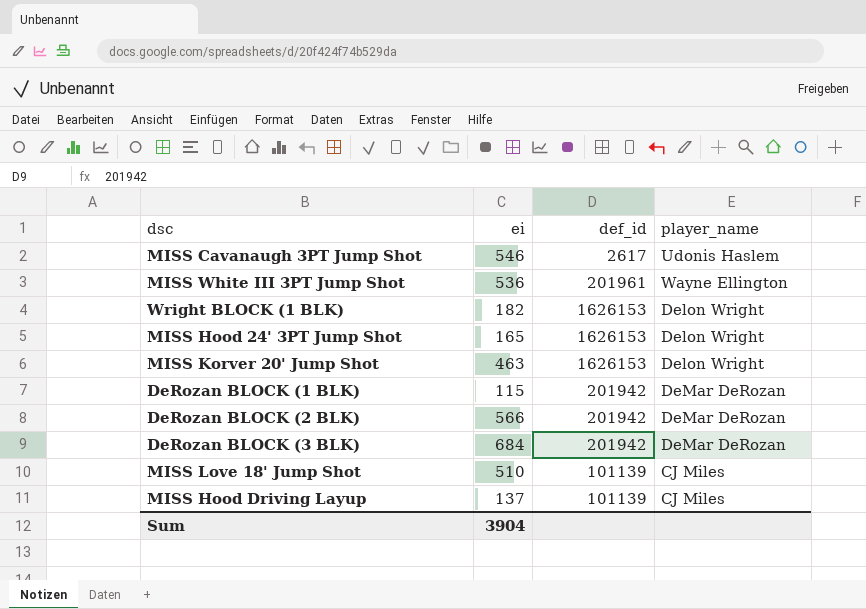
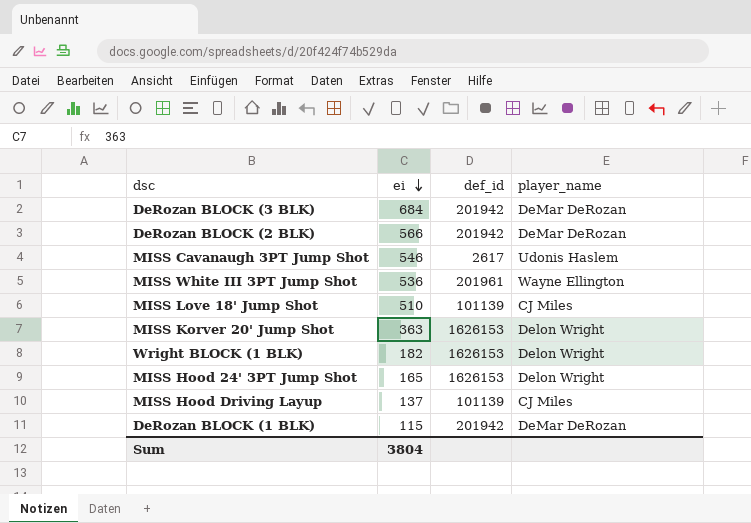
row order: none -> ei descending
MISS Korver 20' Jump Shot | ei: 463 -> 363
Sum | ei: 3904 -> 3804

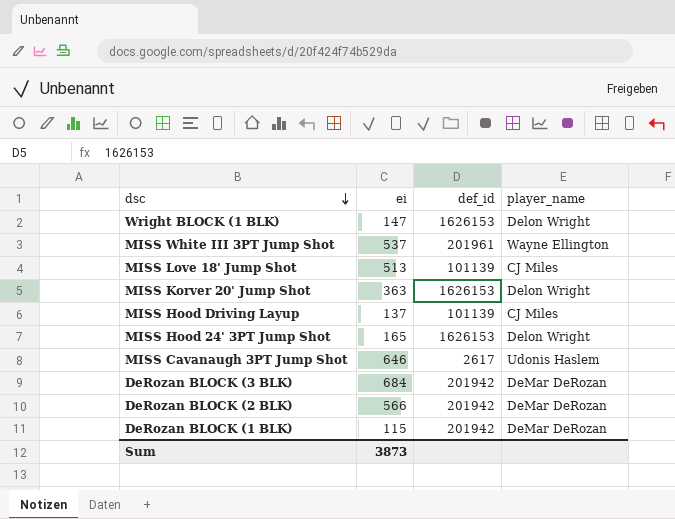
row order: ei descending -> dsc descending
Wright BLOCK (1 BLK) | ei: 182 -> 147
MISS White III 3PT Jump Shot | ei: 536 -> 537
MISS Love 18' Jump Shot | ei: 510 -> 513
MISS Cavanaugh 3PT Jump Shot | ei: 546 -> 646
Sum | ei: 3804 -> 3873

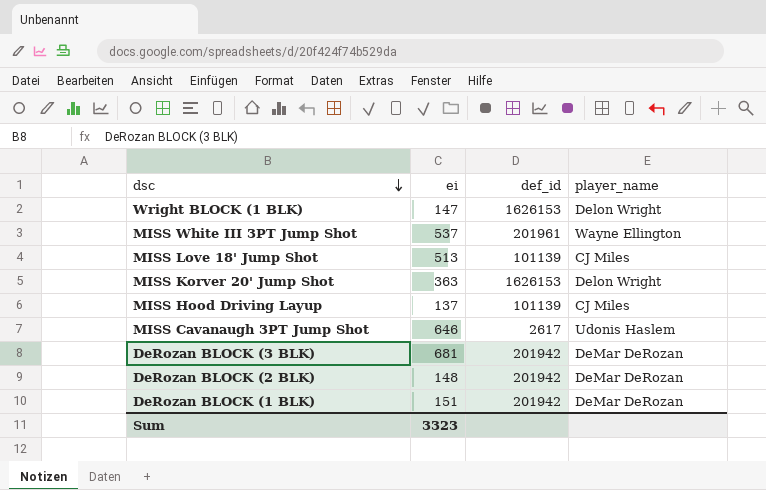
row MISS Hood 24' 3PT Jump Shot: 165 | 1626153 | Delon Wright -> none
DeRozan BLOCK (3 BLK) | ei: 684 -> 681
DeRozan BLOCK (2 BLK) | ei: 566 -> 148
DeRozan BLOCK (1 BLK) | ei: 115 -> 151
Sum | ei: 3873 -> 3323

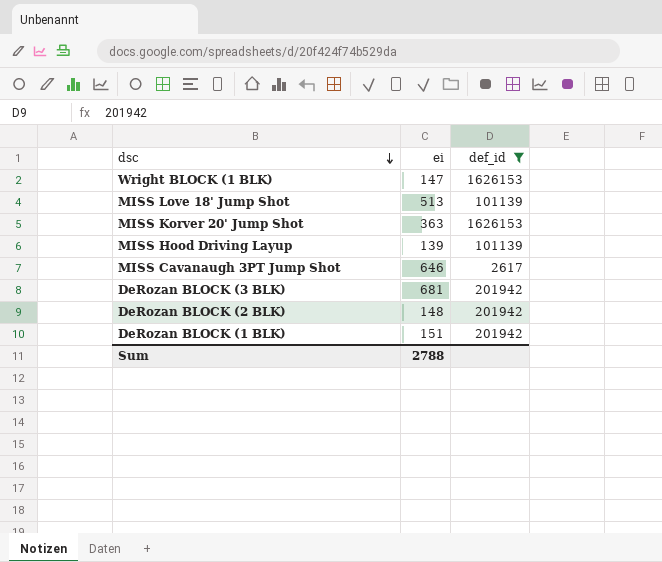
filter: none -> def_id != 201961
column player_name | position: 4 -> none
MISS Hood Driving Layup | ei: 137 -> 139
Sum | ei: 3323 -> 2788

